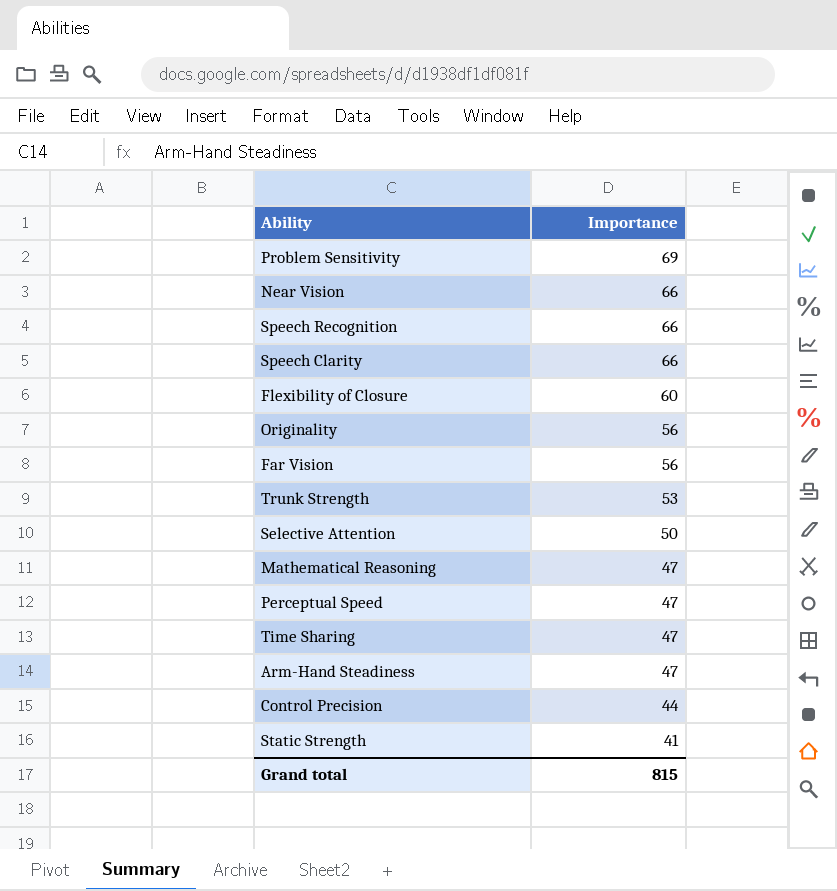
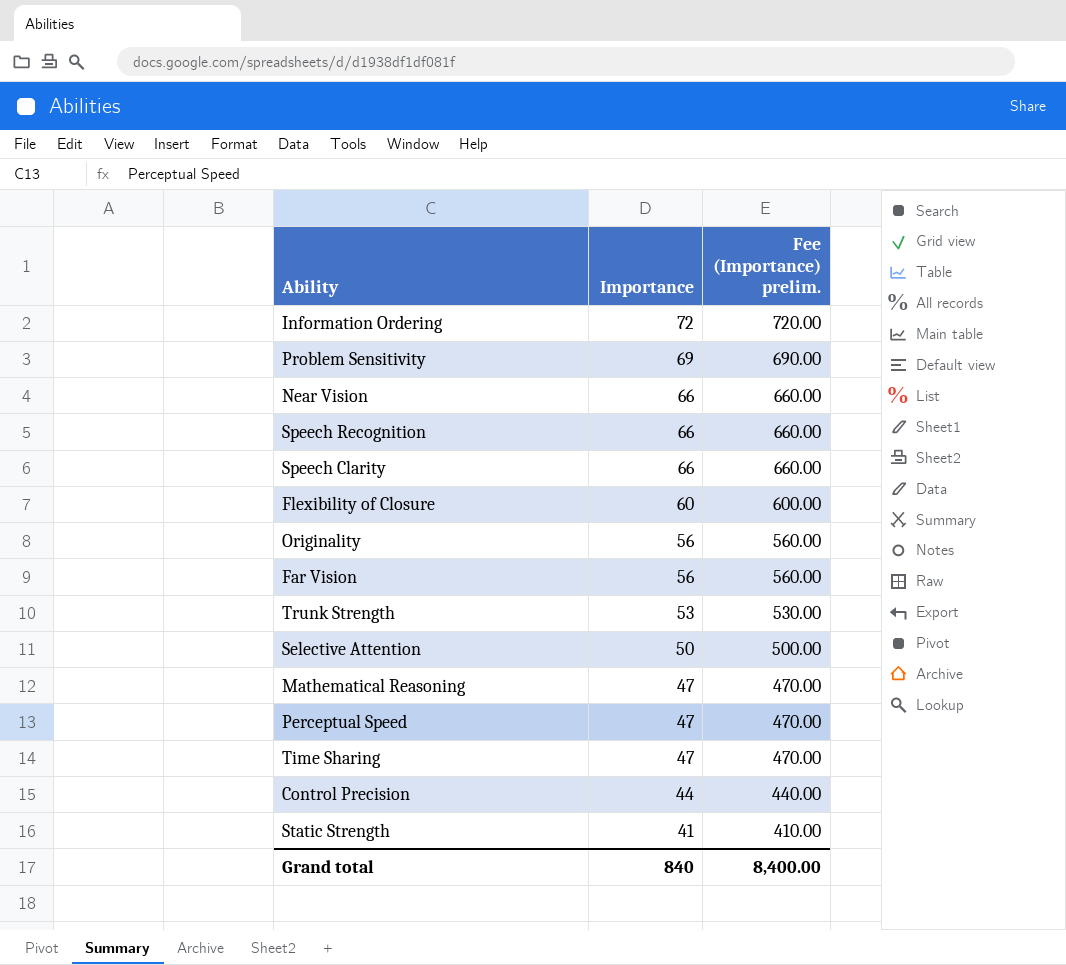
column Fee (Importance) prelim. | formula: none -> [Importance] * 10
row Arm-Hand Steadiness: 47 -> none
row Information Ordering: none -> 72 | 720.00
Grand total | Importance: 815 -> 840

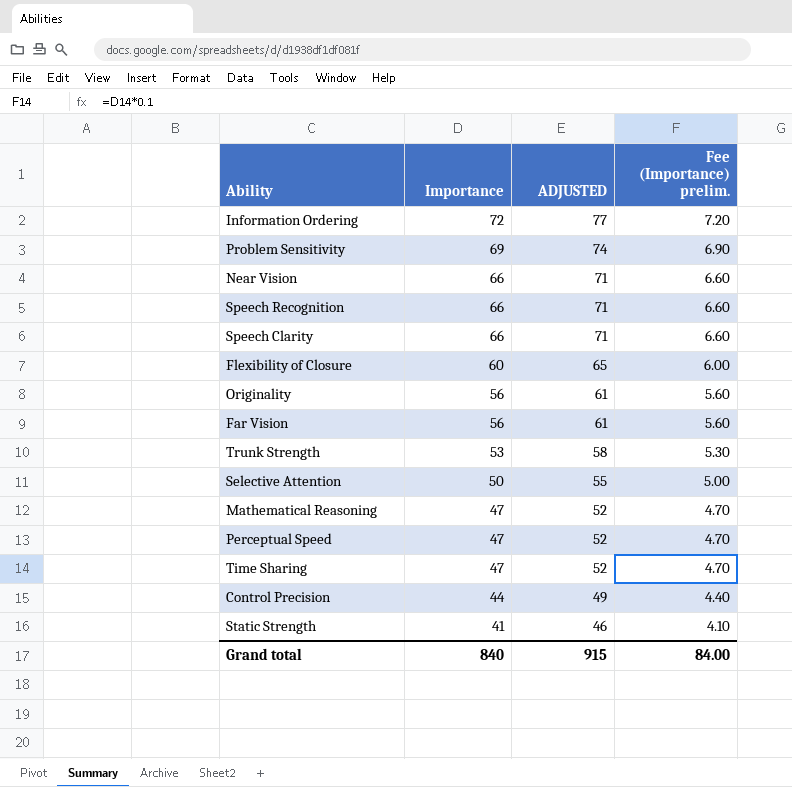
column ADJUSTED | formula: none -> [Importance] + 5
column Fee (Importance) prelim. | formula: [Importance] * 10 -> [Importance] * 0.1
Grand total | Fee (Importance) prelim.: 8,400.00 -> 84.00

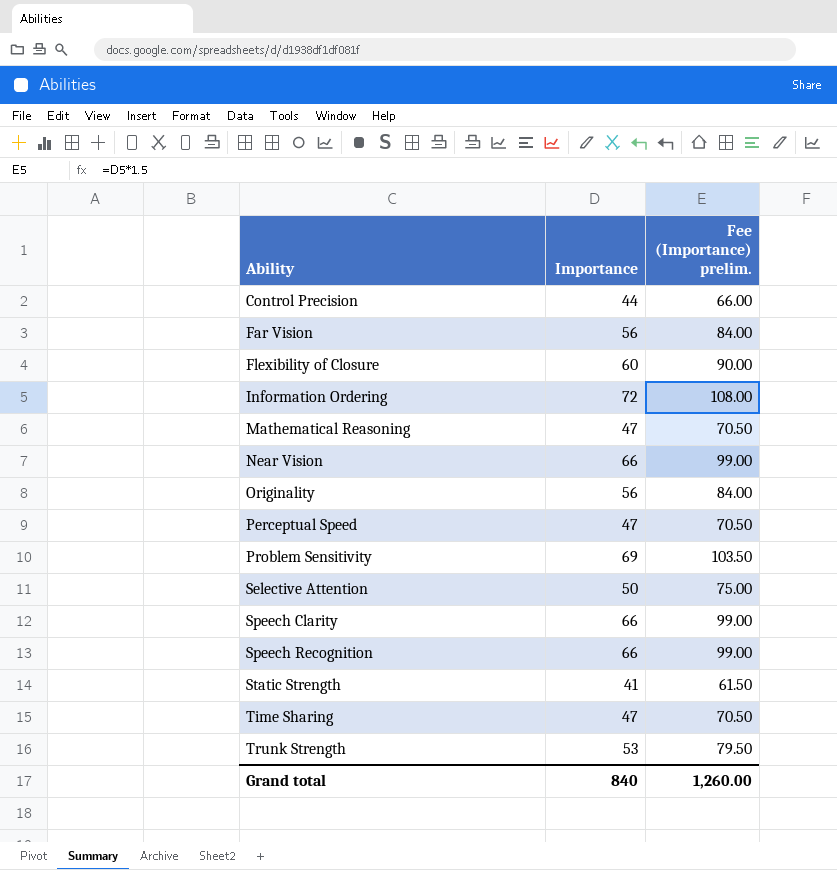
row order: Importance descending -> Ability ascending
column ADJUSTED | formula: [Importance] + 5 -> none
column Fee (Importance) prelim. | formula: [Importance] * 0.1 -> [Importance] * 1.5
Grand total | Fee (Importance) prelim.: 84.00 -> 1,260.00

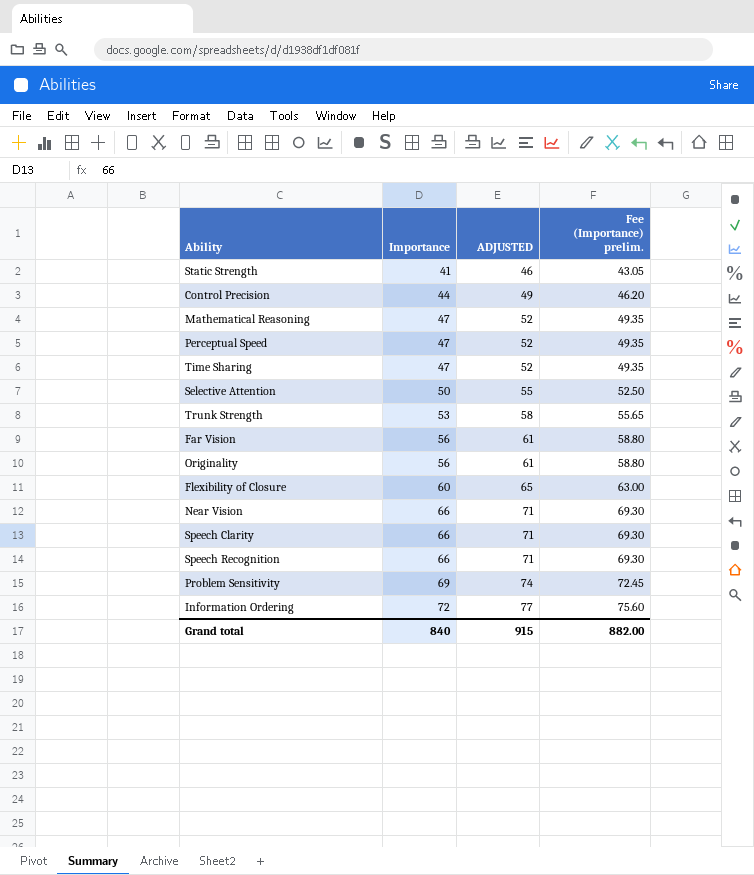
row order: Ability ascending -> Importance ascending
column ADJUSTED | formula: none -> [Importance] + 5
column Fee (Importance) prelim. | formula: [Importance] * 1.5 -> [Importance] * 1.05
Grand total | Fee (Importance) prelim.: 1,260.00 -> 882.00

